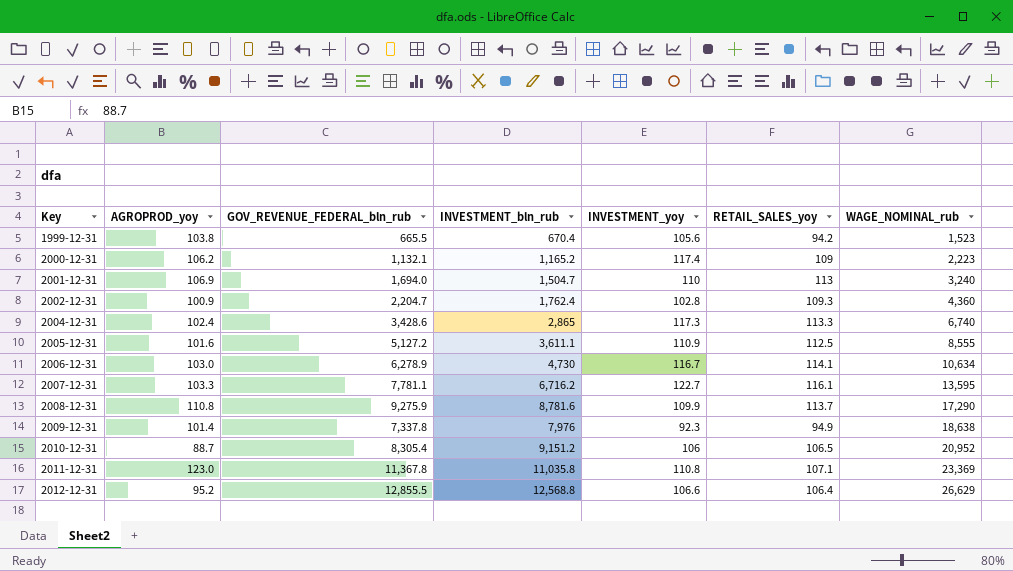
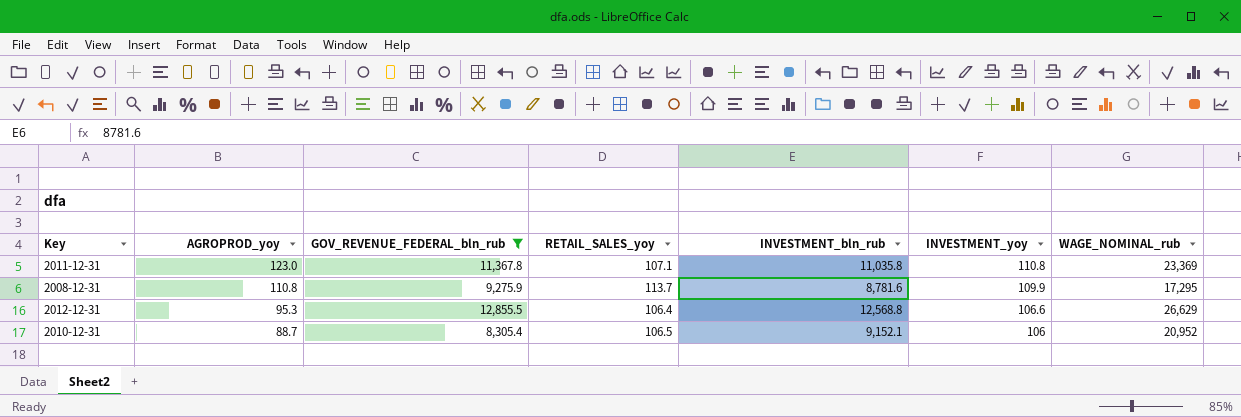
filter: none -> GOV_REVENUE_FEDERAL_bln_rub >= 8,305.4
row order: Key ascending -> AGROPROD_yoy descending
column RETAIL_SALES_yoy | position: 6 -> 4
2008-12-31 | WAGE_NOMINAL_rub: 17,290 -> 17,295
2012-12-31 | AGROPROD_yoy: 95.2 -> 95.3
2010-12-31 | INVESTMENT_bln_rub: 9,151.2 -> 9,152.1

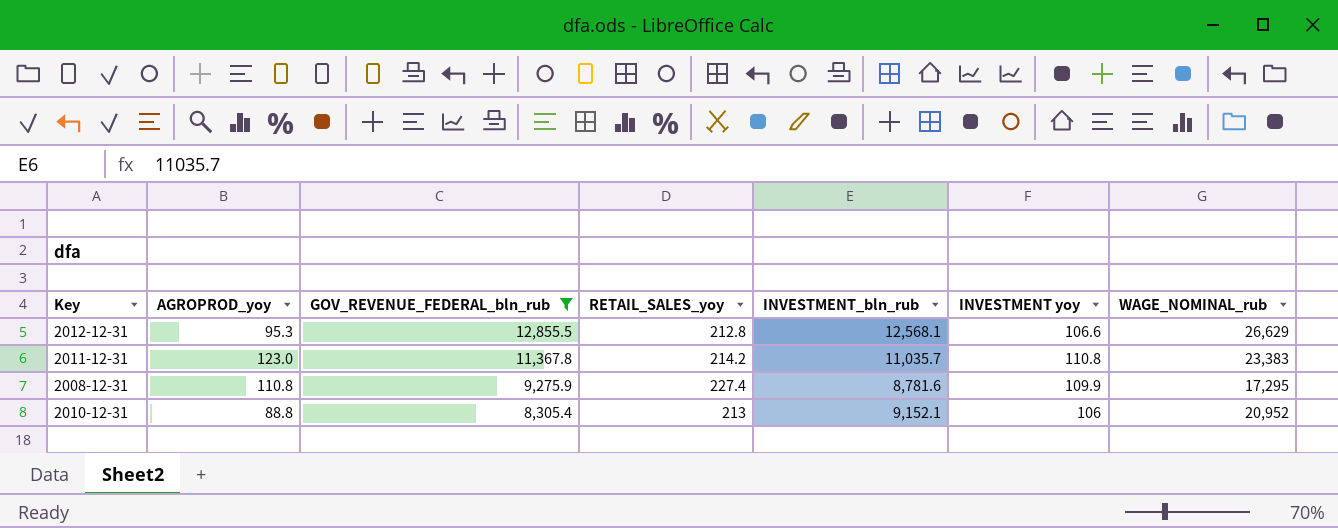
row order: AGROPROD_yoy descending -> GOV_REVENUE_FEDERAL_bln_rub descending
column name: INVESTMENT_yoy -> INVESTMENT yoy
2012-12-31 | RETAIL_SALES_yoy: 106.4 -> 212.8
2012-12-31 | INVESTMENT_bln_rub: 12,568.8 -> 12,568.1
2011-12-31 | RETAIL_SALES_yoy: 107.1 -> 214.2
2011-12-31 | INVESTMENT_bln_rub: 11,035.8 -> 11,035.7
2011-12-31 | WAGE_NOMINAL_rub: 23,369 -> 23,383
2008-12-31 | RETAIL_SALES_yoy: 113.7 -> 227.4
2010-12-31 | AGROPROD_yoy: 88.7 -> 88.8
2010-12-31 | RETAIL_SALES_yoy: 106.5 -> 213

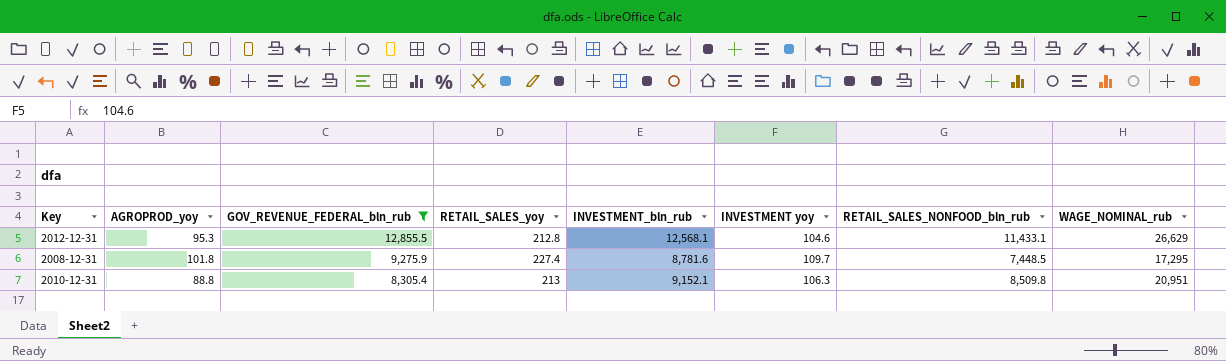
column RETAIL_SALES_NONFOOD_bln_rub | position: none -> 7
row 2011-12-31: 123.0 | 11,367.8 | 214.2 | 11,035.7 | 110.8 | 23,383 -> none
2012-12-31 | INVESTMENT yoy: 106.6 -> 104.6
2008-12-31 | AGROPROD_yoy: 110.8 -> 101.8
2008-12-31 | INVESTMENT yoy: 109.9 -> 109.7
2010-12-31 | INVESTMENT yoy: 106 -> 106.3
2010-12-31 | WAGE_NOMINAL_rub: 20,952 -> 20,951

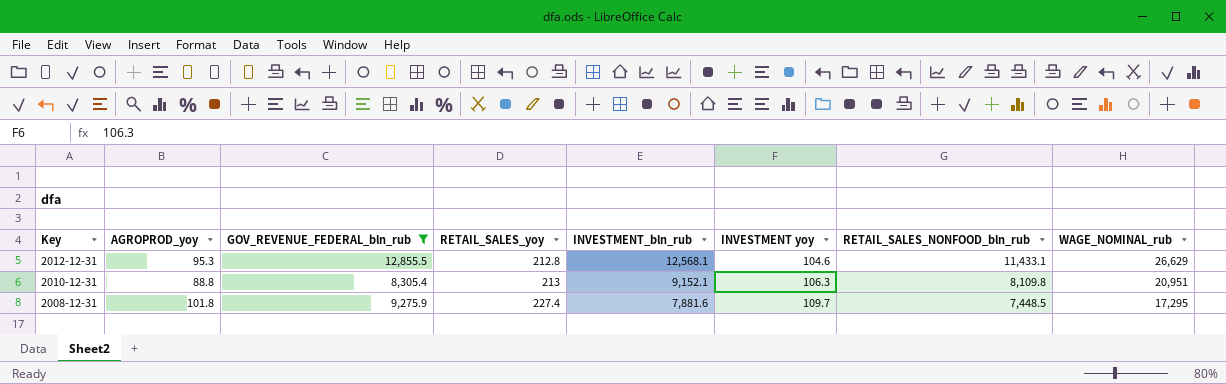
row order: GOV_REVENUE_FEDERAL_bln_rub descending -> Key descending
2010-12-31 | RETAIL_SALES_NONFOOD_bln_rub: 8,509.8 -> 8,109.8
2008-12-31 | INVESTMENT_bln_rub: 8,781.6 -> 7,881.6

